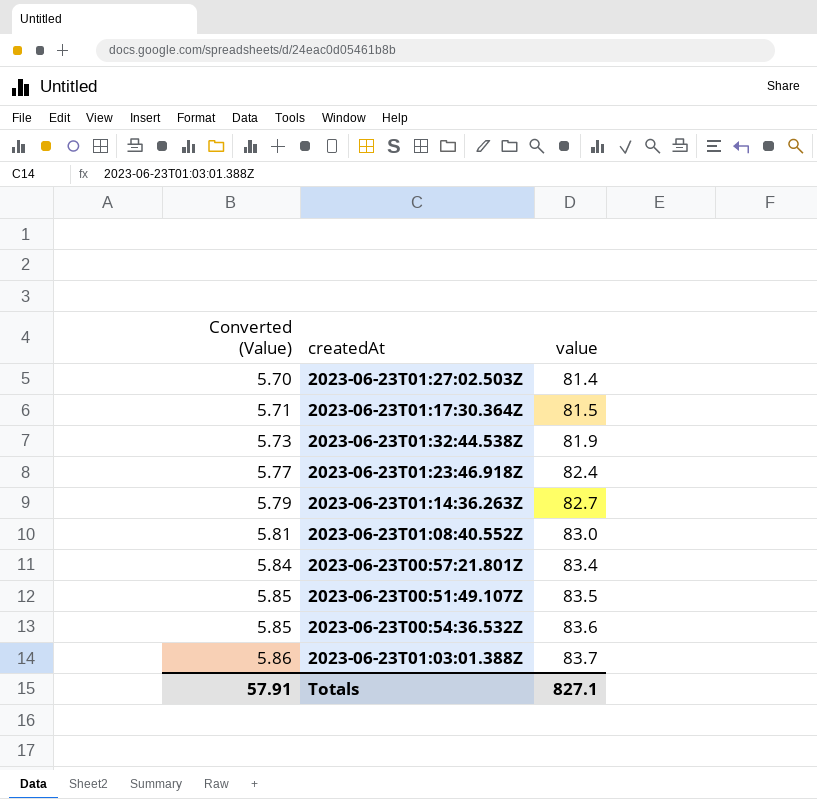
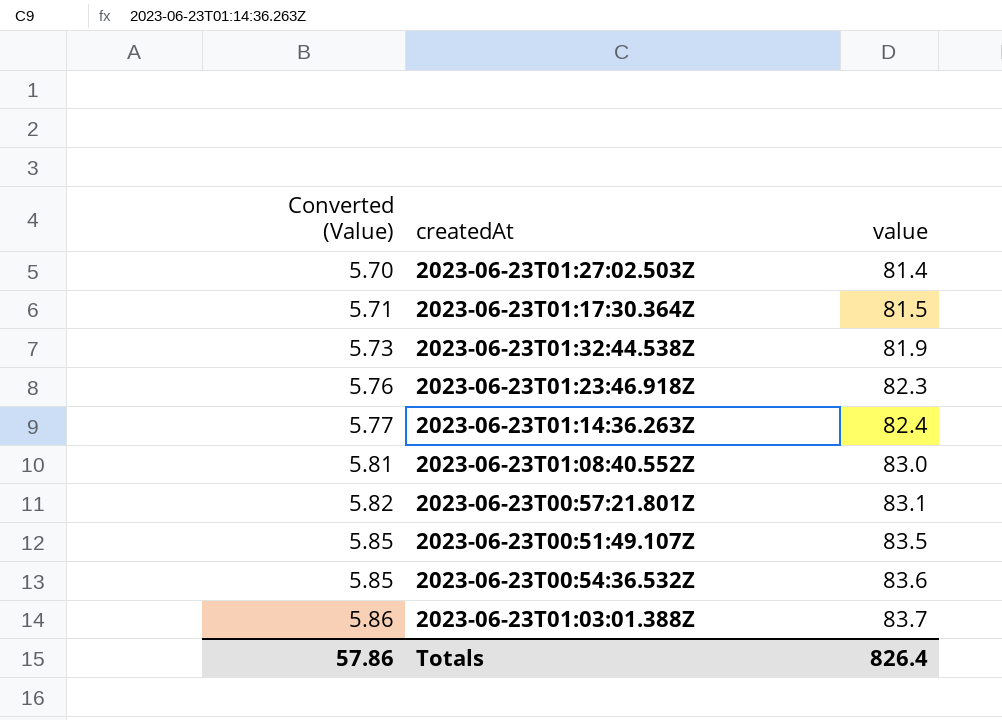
2023-06-23T01:23:46.918Z | Converted (Value): 5.77 -> 5.76
2023-06-23T01:23:46.918Z | value: 82.4 -> 82.3
2023-06-23T01:14:36.263Z | Converted (Value): 5.79 -> 5.77
2023-06-23T01:14:36.263Z | value: 82.7 -> 82.4
2023-06-23T00:57:21.801Z | Converted (Value): 5.84 -> 5.82
2023-06-23T00:57:21.801Z | value: 83.4 -> 83.1
Totals | Converted (Value): 57.91 -> 57.86
Totals | value: 827.1 -> 826.4

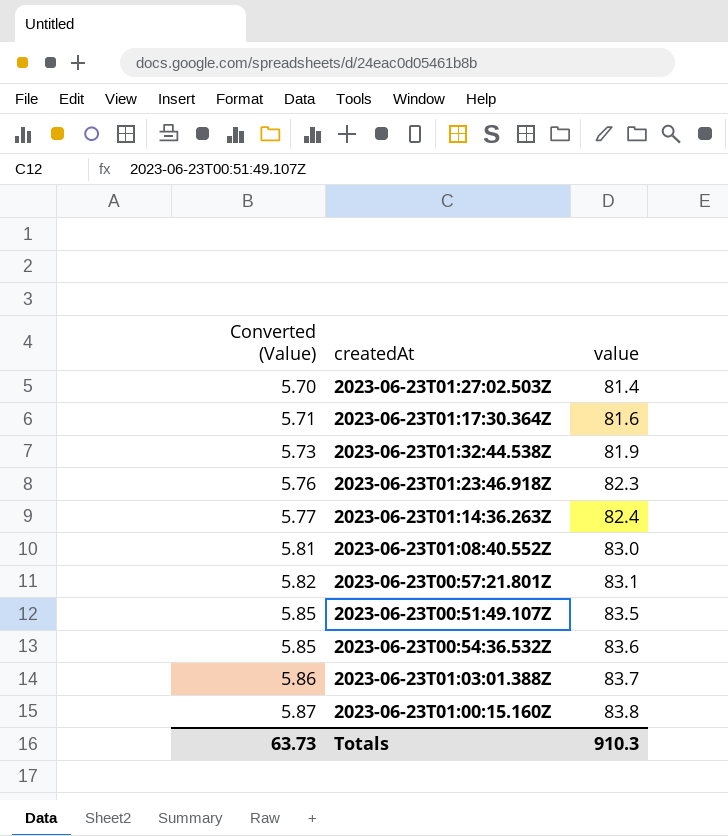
2023-06-23T01:17:30.364Z | value: 81.5 -> 81.6
row 2023-06-23T01:00:15.160Z: none -> 5.87 | 83.8
Totals | Converted (Value): 57.86 -> 63.73
Totals | value: 826.4 -> 910.3

